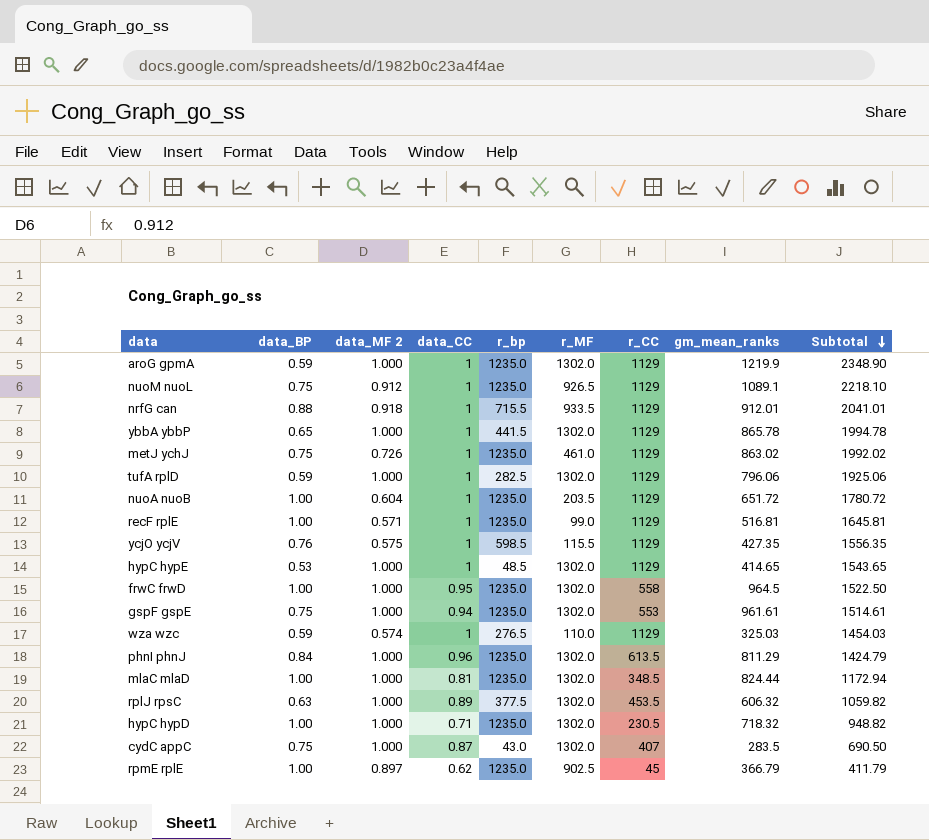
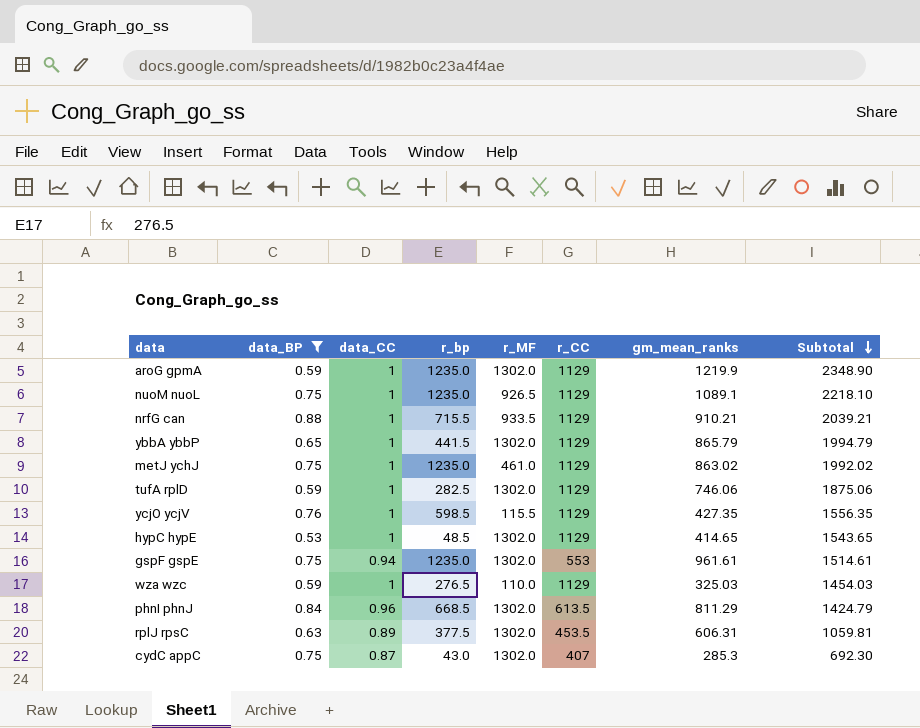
filter: none -> data_BP != 1.00
column data_MF 2 | position: 3 -> none
nrfG can | gm_mean_ranks: 912.01 -> 910.21
nrfG can | Subtotal: 2041.01 -> 2039.21
ybbA ybbP | gm_mean_ranks: 865.78 -> 865.79
ybbA ybbP | Subtotal: 1994.78 -> 1994.79
tufA rplD | gm_mean_ranks: 796.06 -> 746.06
tufA rplD | Subtotal: 1925.06 -> 1875.06
phnI phnJ | r_bp: 1235.0 -> 668.5
rplJ rpsC | gm_mean_ranks: 606.32 -> 606.31
rplJ rpsC | Subtotal: 1059.82 -> 1059.81
cydC appC | gm_mean_ranks: 283.5 -> 285.3
cydC appC | Subtotal: 690.50 -> 692.30

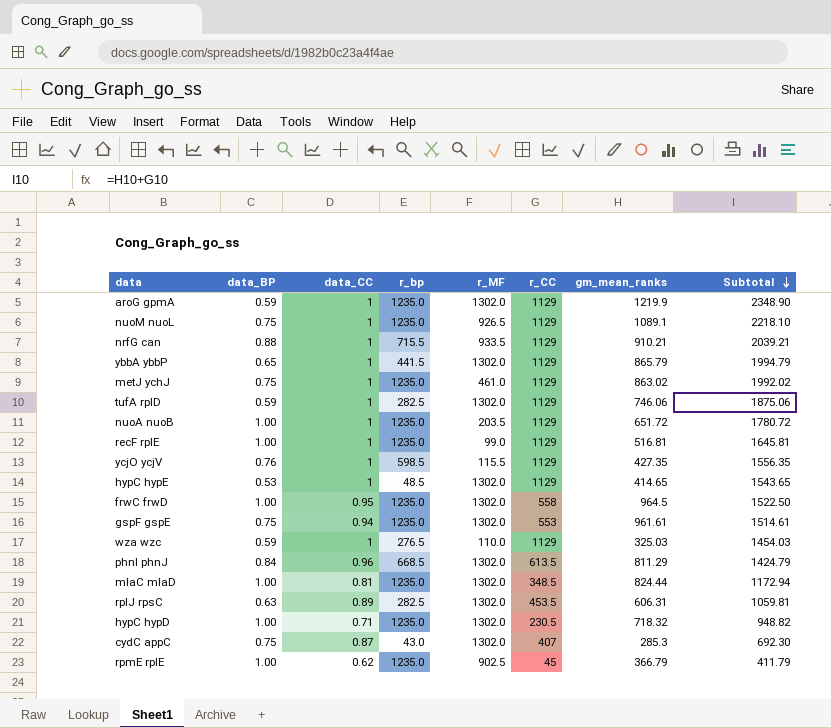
filter: data_BP != 1.00 -> none
rplJ rpsC | r_bp: 377.5 -> 282.5

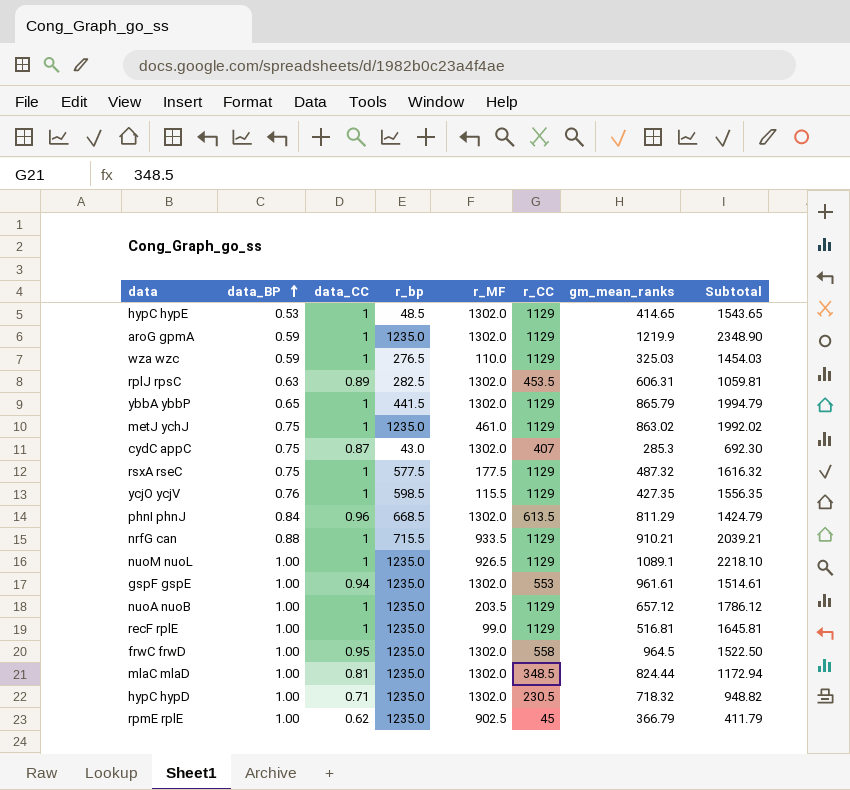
row order: Subtotal descending -> data_BP ascending
row tufA rplD: 0.59 | 1 | 282.5 | 1302.0 | 1129 | 746.06 | 1875.06 -> none
row rsxA rseC: none -> 0.75 | 1 | 577.5 | 177.5 | 1129 | 487.32 | 1616.32
nuoM nuoL | data_BP: 0.75 -> 1.00
gspF gspE | data_BP: 0.75 -> 1.00
nuoA nuoB | gm_mean_ranks: 651.72 -> 657.12
nuoA nuoB | Subtotal: 1780.72 -> 1786.12

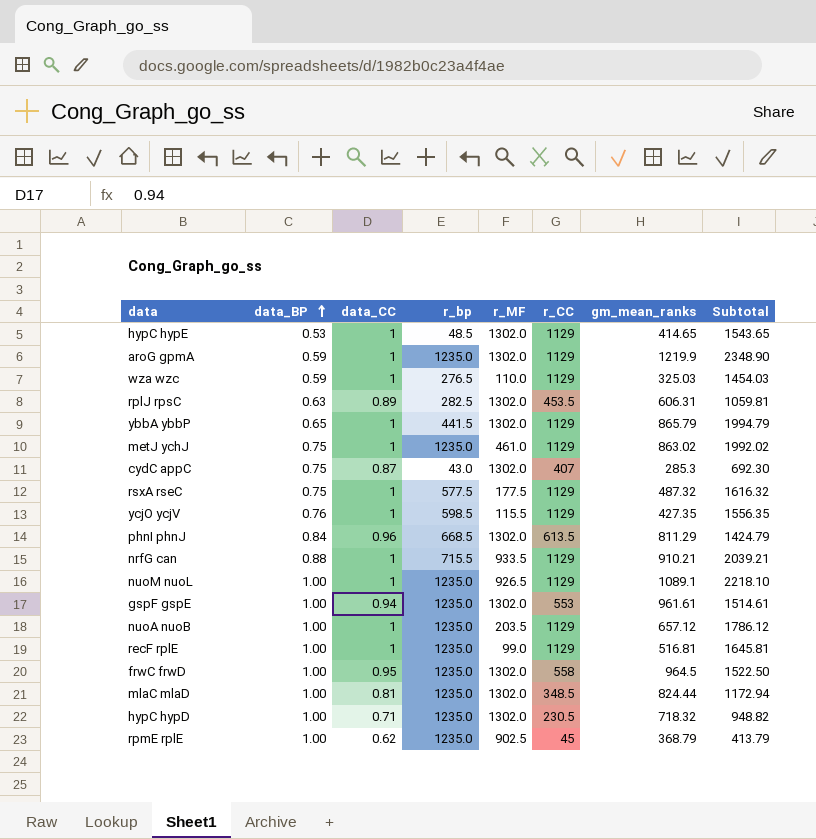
rpmE rplE | gm_mean_ranks: 366.79 -> 368.79
rpmE rplE | Subtotal: 411.79 -> 413.79

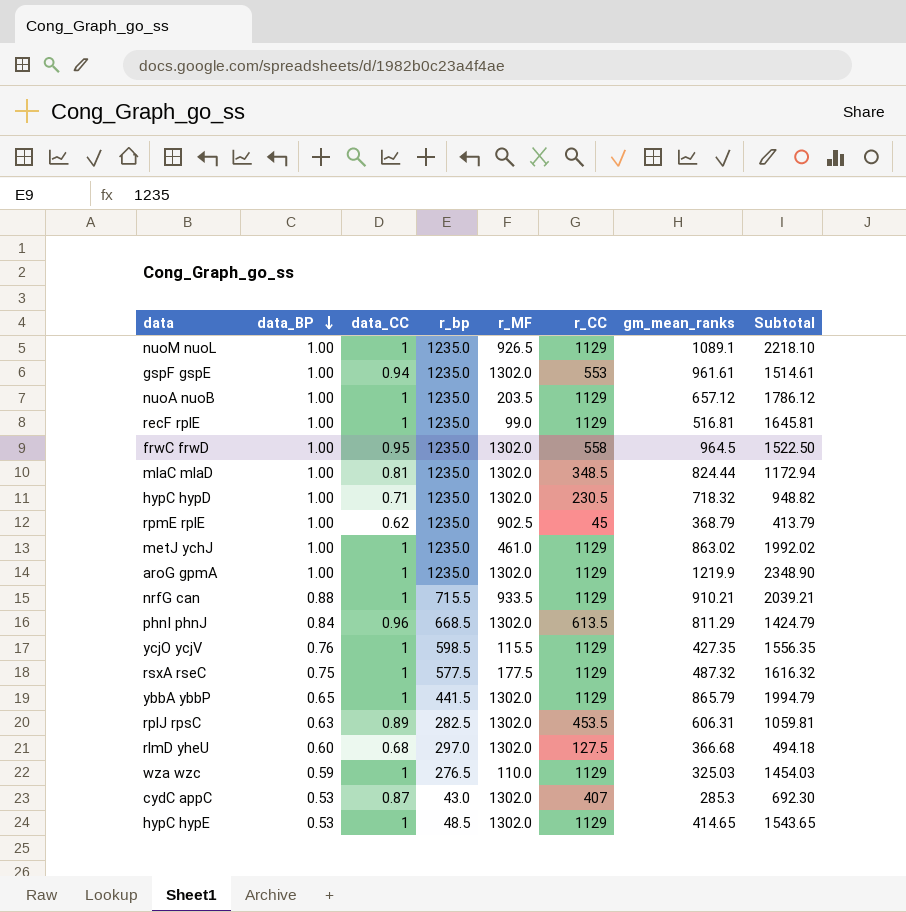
row order: data_BP ascending -> data_BP descending
metJ ychJ | data_BP: 0.75 -> 1.00
aroG gpmA | data_BP: 0.59 -> 1.00
row rlmD yheU: none -> 0.60 | 0.68 | 297.0 | 1302.0 | 127.5 | 366.68 | 494.18
cydC appC | data_BP: 0.75 -> 0.53

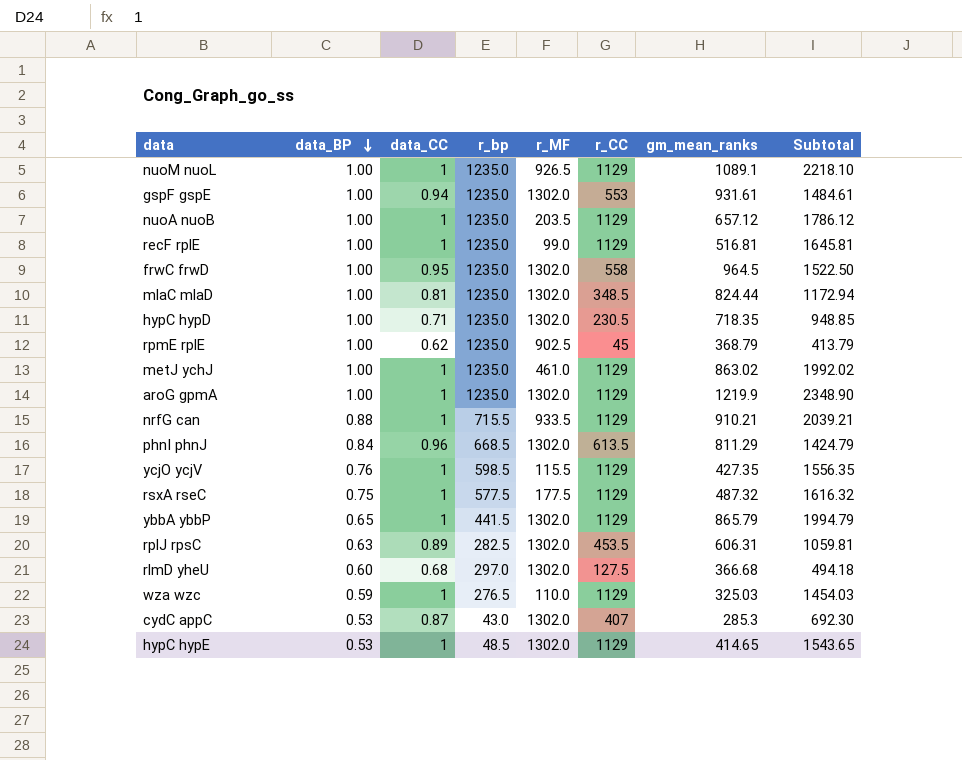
gspF gspE | gm_mean_ranks: 961.61 -> 931.61
gspF gspE | Subtotal: 1514.61 -> 1484.61
hypC hypD | gm_mean_ranks: 718.32 -> 718.35
hypC hypD | Subtotal: 948.82 -> 948.85

